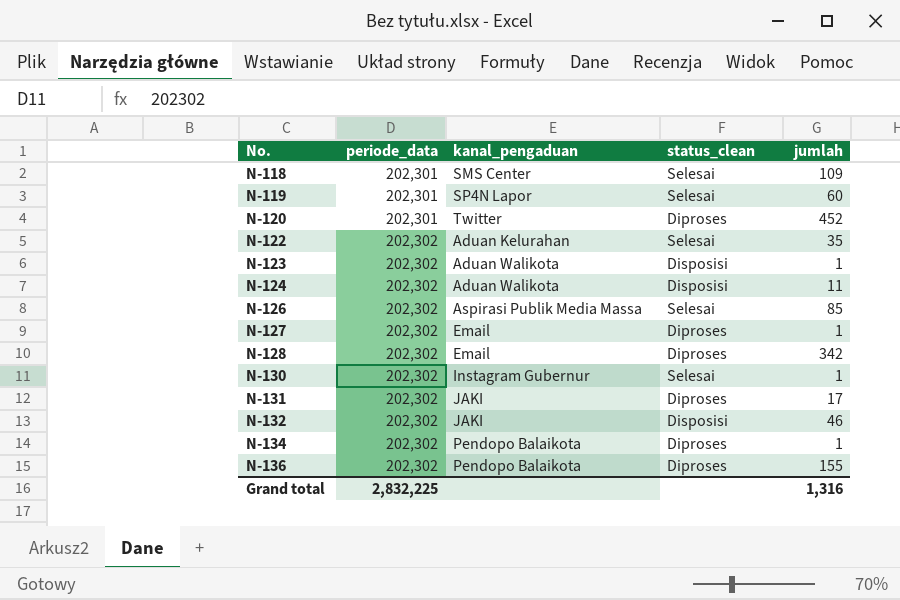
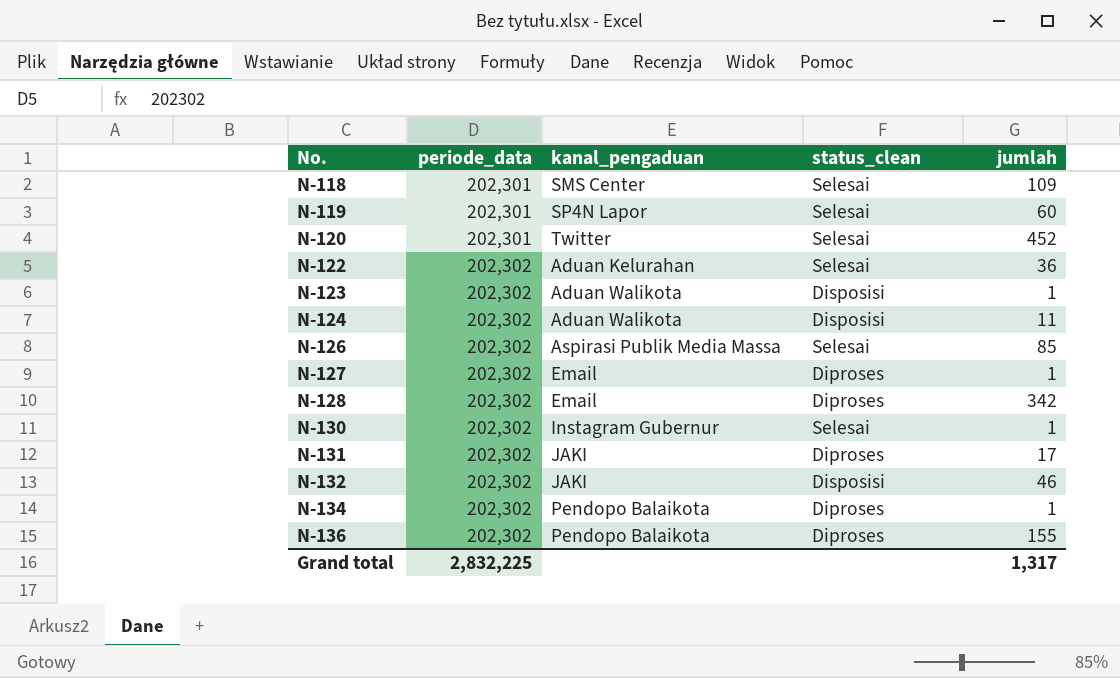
N-120 | status_clean: Diproses -> Selesai
N-122 | jumlah: 35 -> 36
Grand total | jumlah: 1,316 -> 1,317

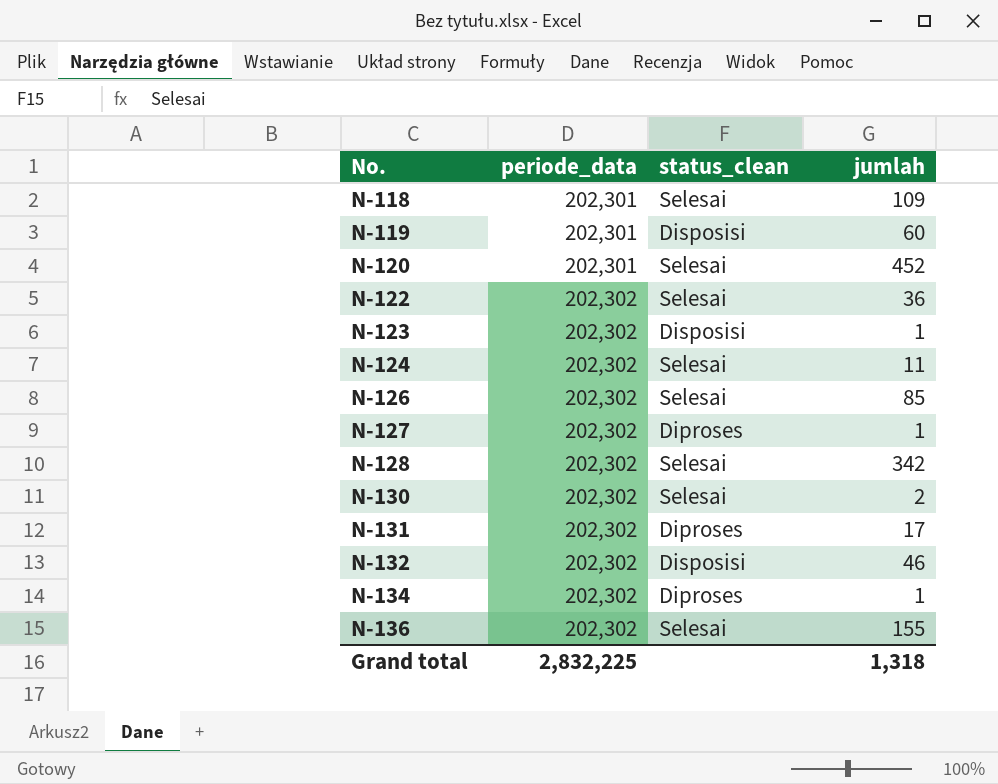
column kanal_pengaduan | position: 3 -> none
N-119 | status_clean: Selesai -> Disposisi
N-124 | status_clean: Disposisi -> Selesai
N-128 | status_clean: Diproses -> Selesai
N-130 | jumlah: 1 -> 2
N-136 | status_clean: Diproses -> Selesai
Grand total | jumlah: 1,317 -> 1,318

